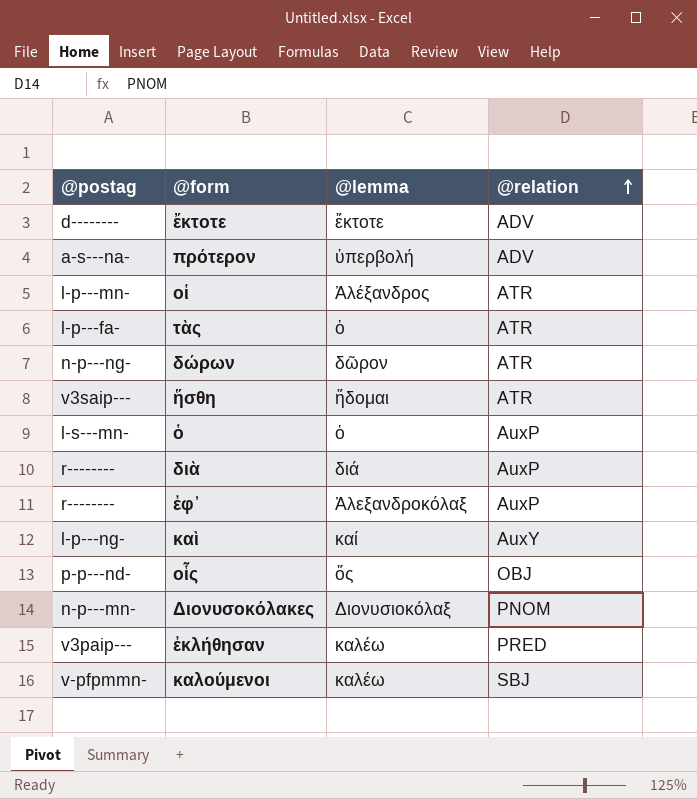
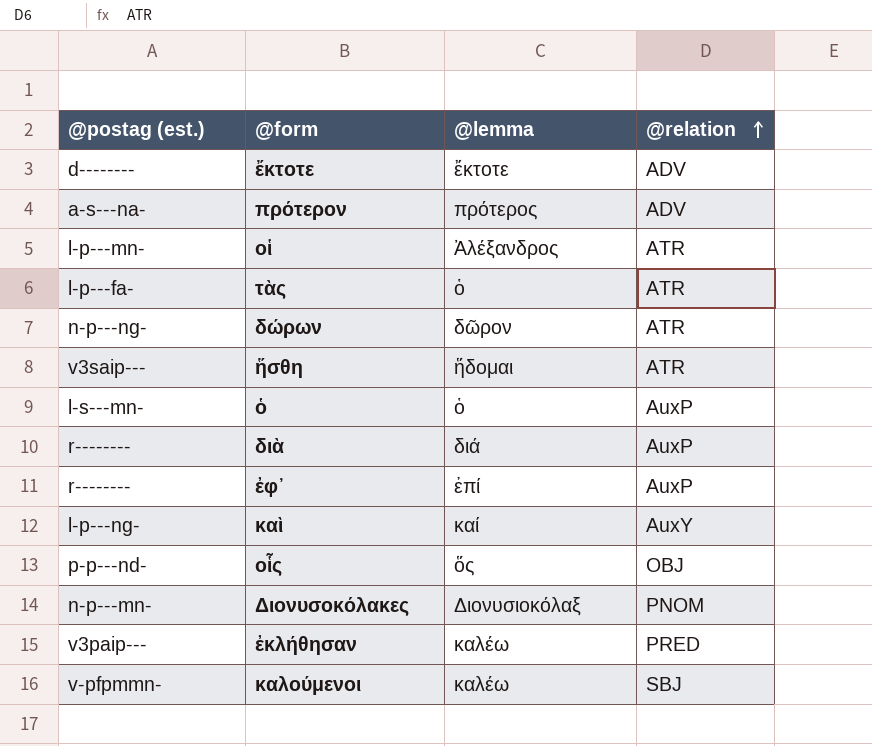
column name: @postag -> @postag (est.)
πρότερον | @lemma: ὑπερβολή -> πρότερος
ἐφ᾽ | @lemma: Ἀλεξανδροκόλαξ -> ἐπί

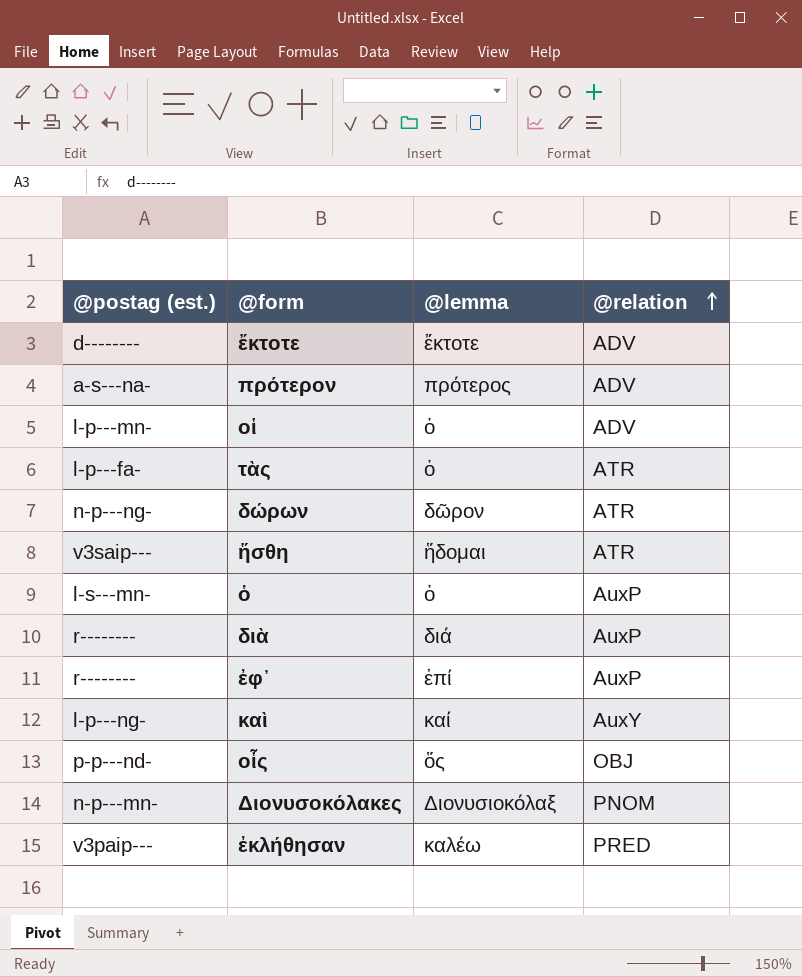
row καλούμενοι: v-pfpmmn- | καλέω | SBJ -> none
οἱ | @lemma: Ἀλέξανδρος -> ὁ
οἱ | @relation: ATR -> ADV

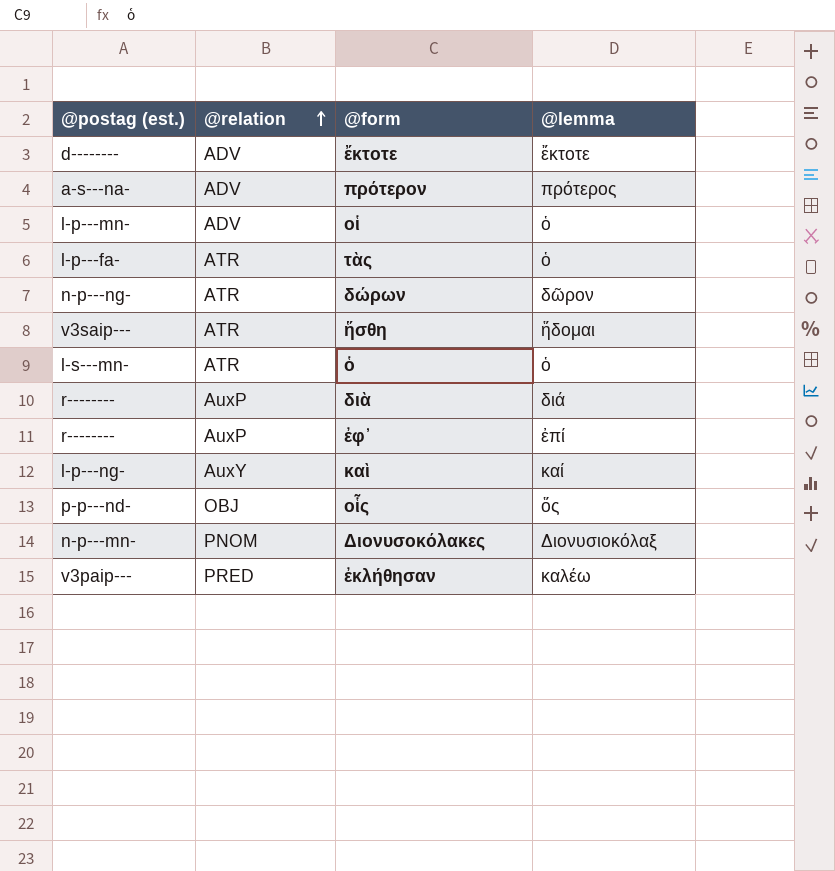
column @relation | position: 4 -> 2
ὁ | @relation: AuxP -> ATR

